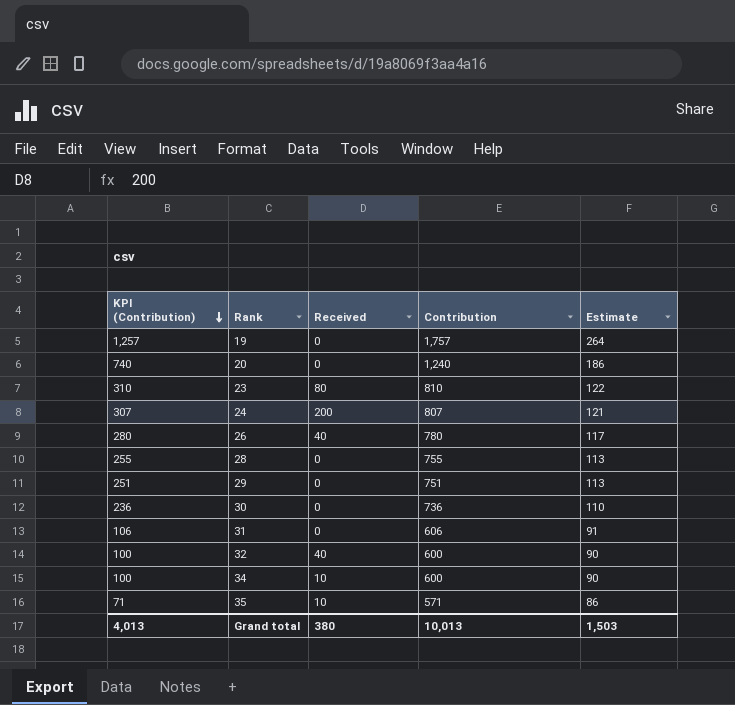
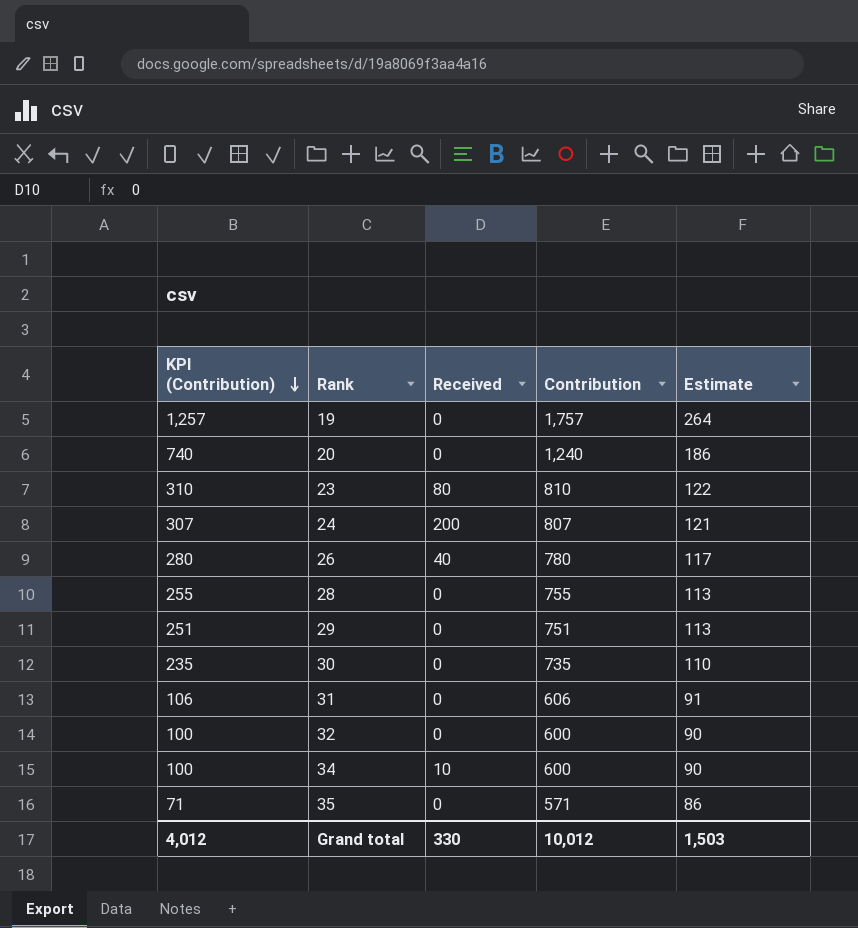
30 | KPI (Contribution): 236 -> 235
30 | Contribution: 736 -> 735
32 | Received: 40 -> 0
35 | Received: 10 -> 0
Grand total | KPI (Contribution): 4,013 -> 4,012
Grand total | Received: 380 -> 330
Grand total | Contribution: 10,013 -> 10,012

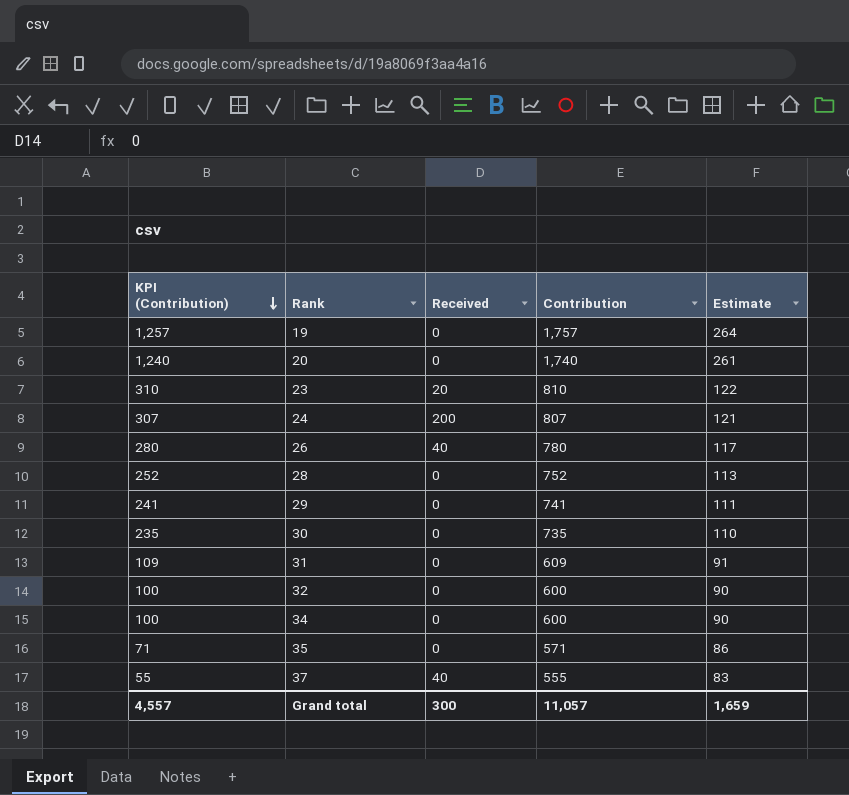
20 | KPI (Contribution): 740 -> 1,240
20 | Contribution: 1,240 -> 1,740
20 | Estimate: 186 -> 261
23 | Received: 80 -> 20
28 | KPI (Contribution): 255 -> 252
28 | Contribution: 755 -> 752
29 | KPI (Contribution): 251 -> 241
29 | Contribution: 751 -> 741
29 | Estimate: 113 -> 111
31 | KPI (Contribution): 106 -> 109
31 | Contribution: 606 -> 609
34 | Received: 10 -> 0
row 37: none -> 55 | 40 | 555 | 83
Grand total | KPI (Contribution): 4,012 -> 4,557
Grand total | Received: 330 -> 300
Grand total | Contribution: 10,012 -> 11,057
Grand total | Estimate: 1,503 -> 1,659

